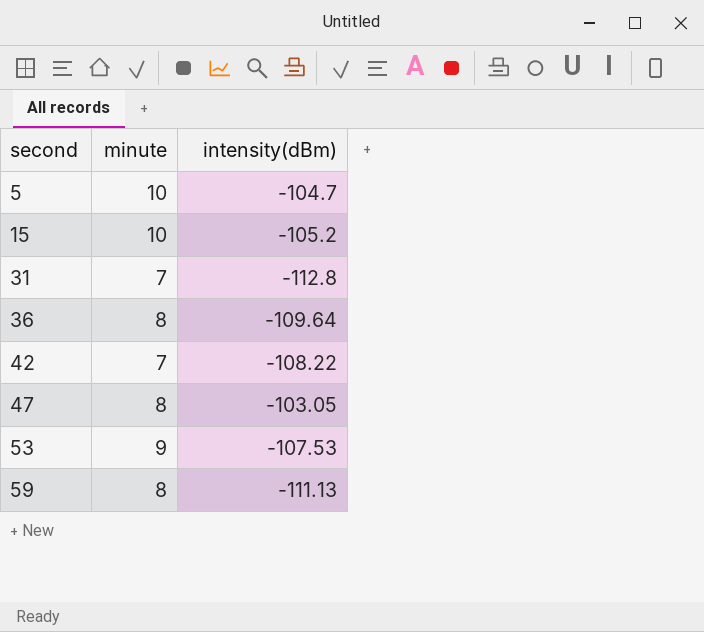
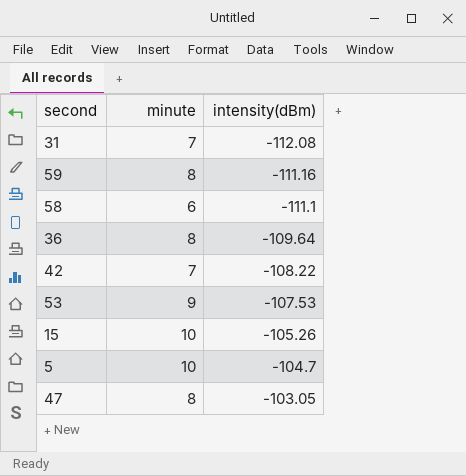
row order: second ascending -> intensity(dBm) ascending
31 | intensity(dBm): -112.8 -> -112.08
59 | intensity(dBm): -111.13 -> -111.16
row 58: none -> 6 | -111.1
15 | intensity(dBm): -105.2 -> -105.26

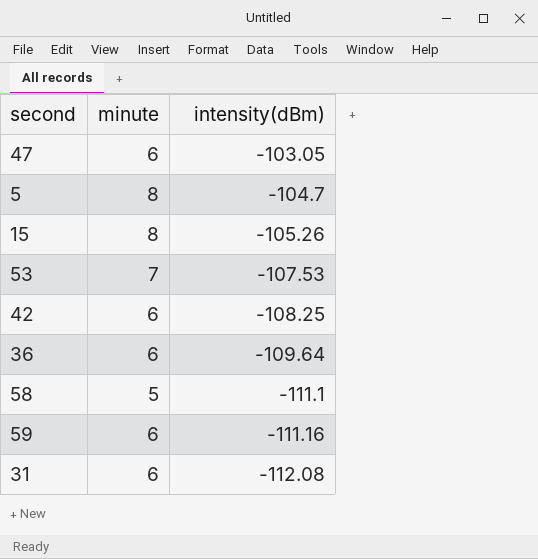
row order: intensity(dBm) ascending -> intensity(dBm) descending
47 | minute: 8 -> 6
5 | minute: 10 -> 8
15 | minute: 10 -> 8
53 | minute: 9 -> 7
42 | minute: 7 -> 6
42 | intensity(dBm): -108.22 -> -108.25
36 | minute: 8 -> 6
58 | minute: 6 -> 5
59 | minute: 8 -> 6
31 | minute: 7 -> 6

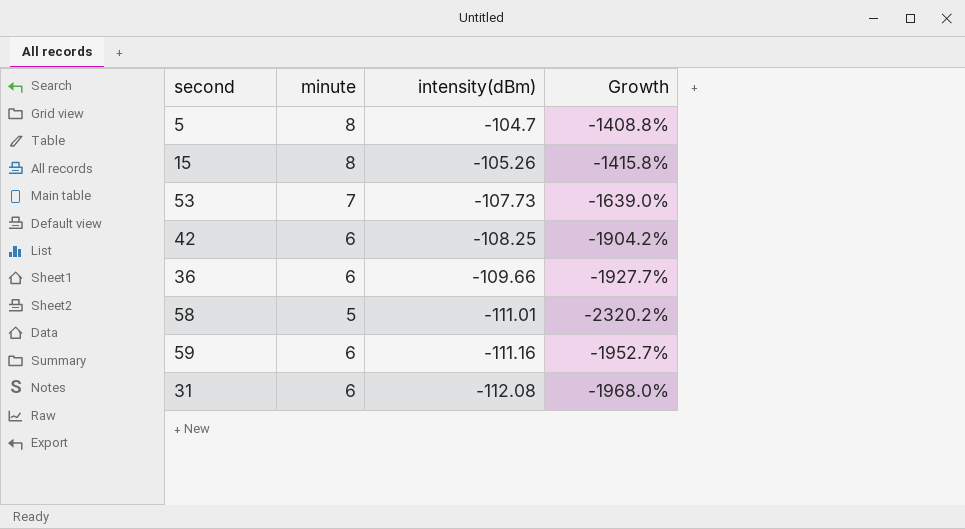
column Growth | formula: none -> ([intensity(dBm)] - [minute]) / [minute]
row 47: 6 | -103.05 -> none
53 | intensity(dBm): -107.53 -> -107.73
36 | intensity(dBm): -109.64 -> -109.66
58 | intensity(dBm): -111.1 -> -111.01

